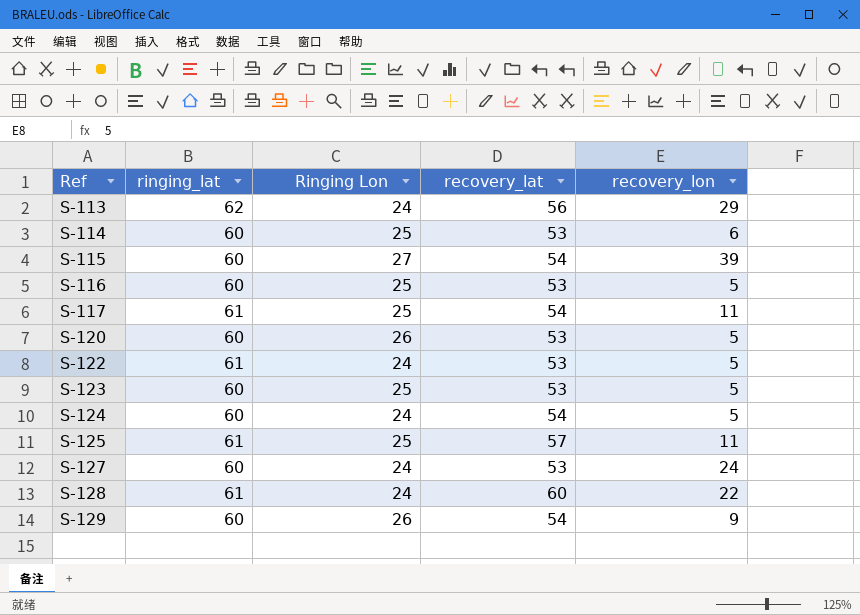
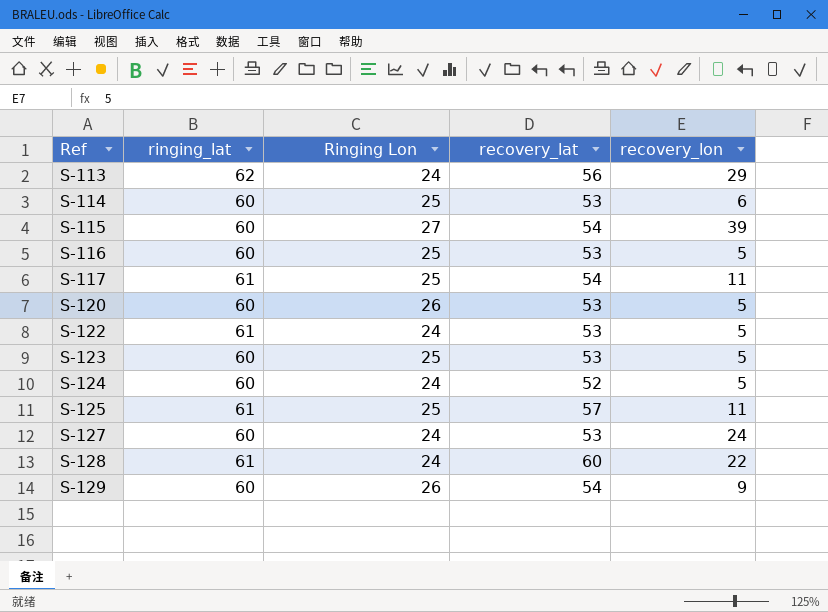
S-124 | recovery_lat: 54 -> 52

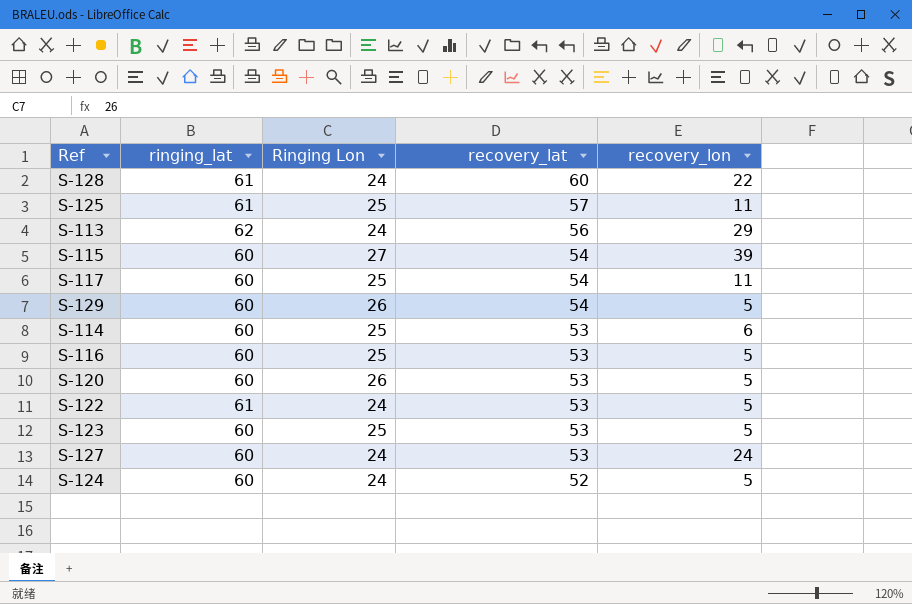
row order: Ref ascending -> recovery_lat descending
S-117 | ringing_lat: 61 -> 60
S-129 | recovery_lon: 9 -> 5

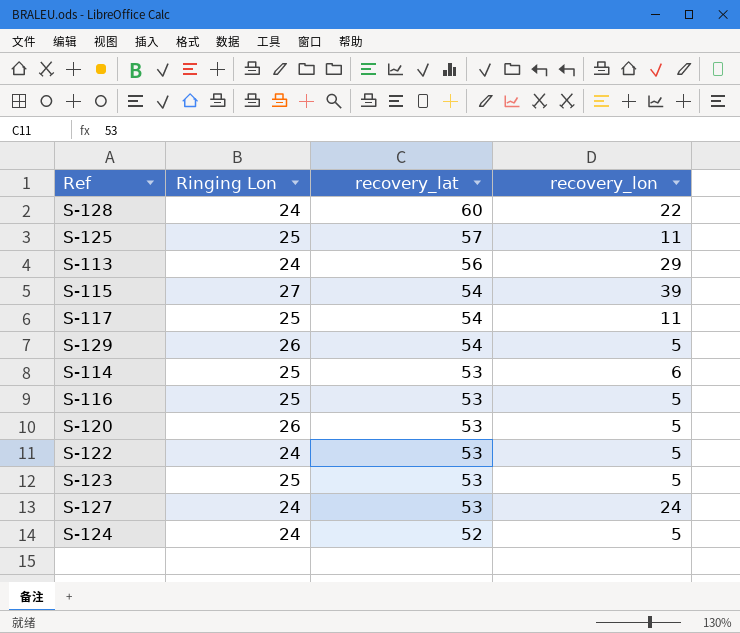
column ringing_lat | position: 2 -> none

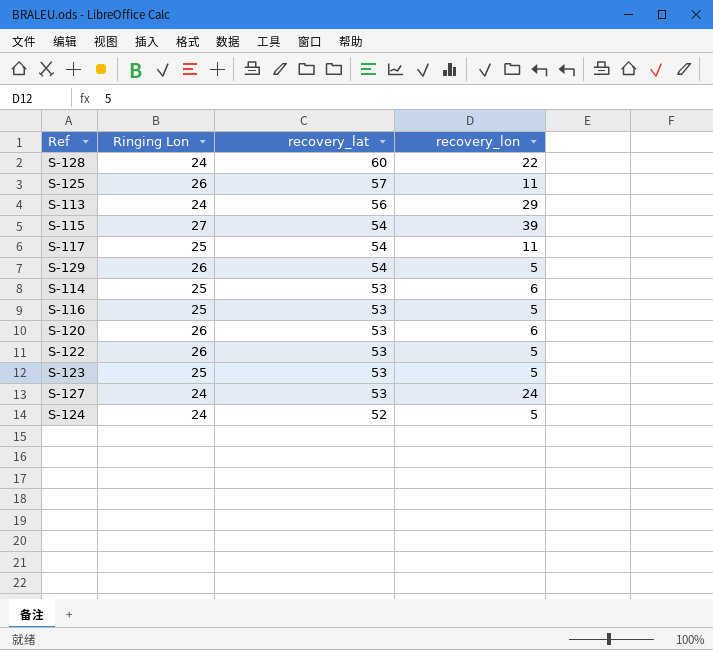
S-125 | Ringing Lon: 25 -> 26
S-120 | recovery_lon: 5 -> 6
S-122 | Ringing Lon: 24 -> 26

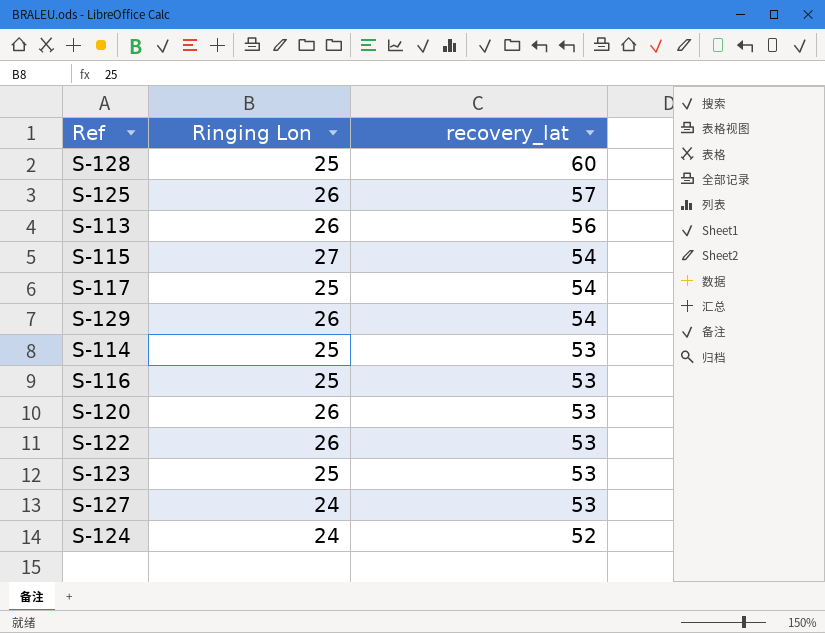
column recovery_lon | position: 4 -> none
S-128 | Ringing Lon: 24 -> 25
S-113 | Ringing Lon: 24 -> 26

